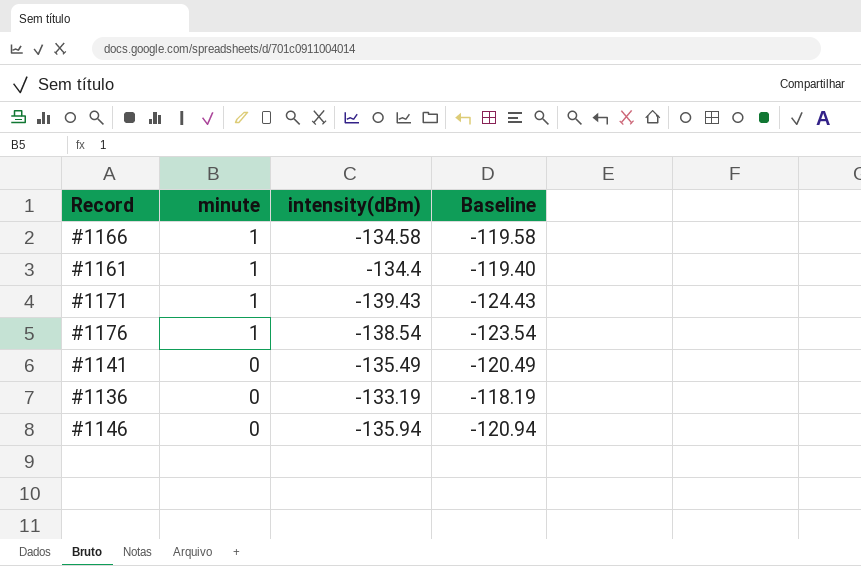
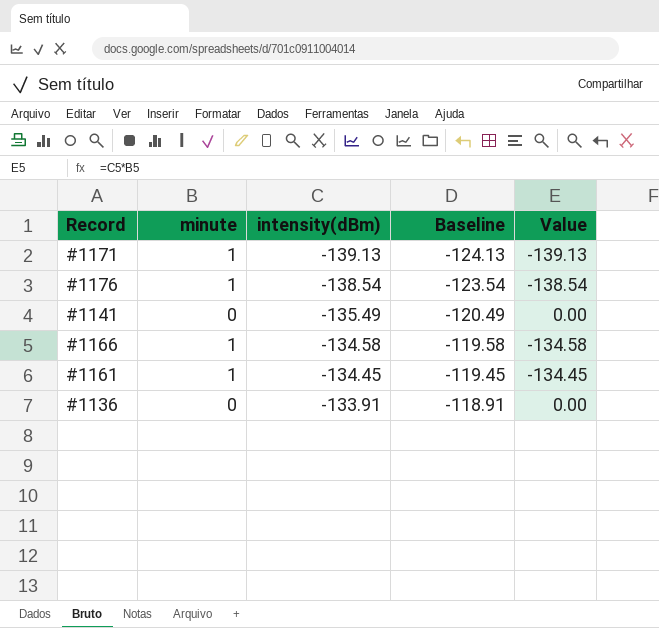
row order: minute descending -> intensity(dBm) ascending
column Value | formula: none -> [minute] * [intensity(dBm)]
row #1146: 0 | -135.94 | -120.94 -> none
#1171 | intensity(dBm): -139.43 -> -139.13
#1171 | Baseline: -124.43 -> -124.13
#1161 | intensity(dBm): -134.4 -> -134.45
#1161 | Baseline: -119.40 -> -119.45
#1136 | intensity(dBm): -133.19 -> -133.91
#1136 | Baseline: -118.19 -> -118.91

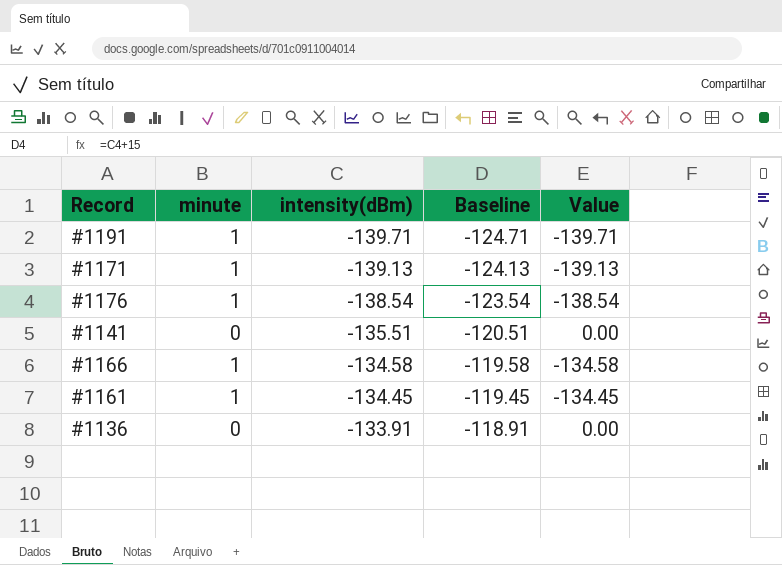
row #1191: none -> 1 | -139.71 | -124.71 | -139.71
#1141 | intensity(dBm): -135.49 -> -135.51
#1141 | Baseline: -120.49 -> -120.51

